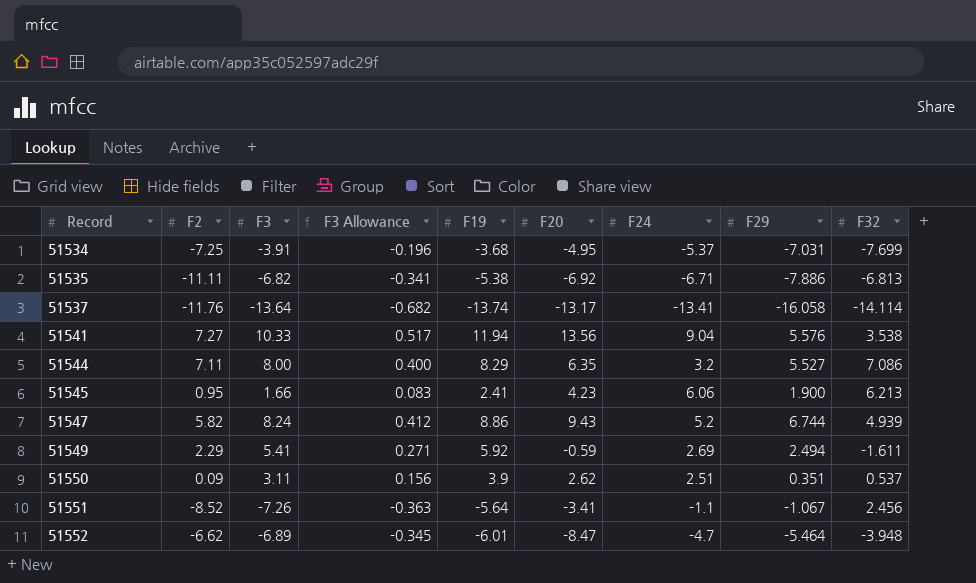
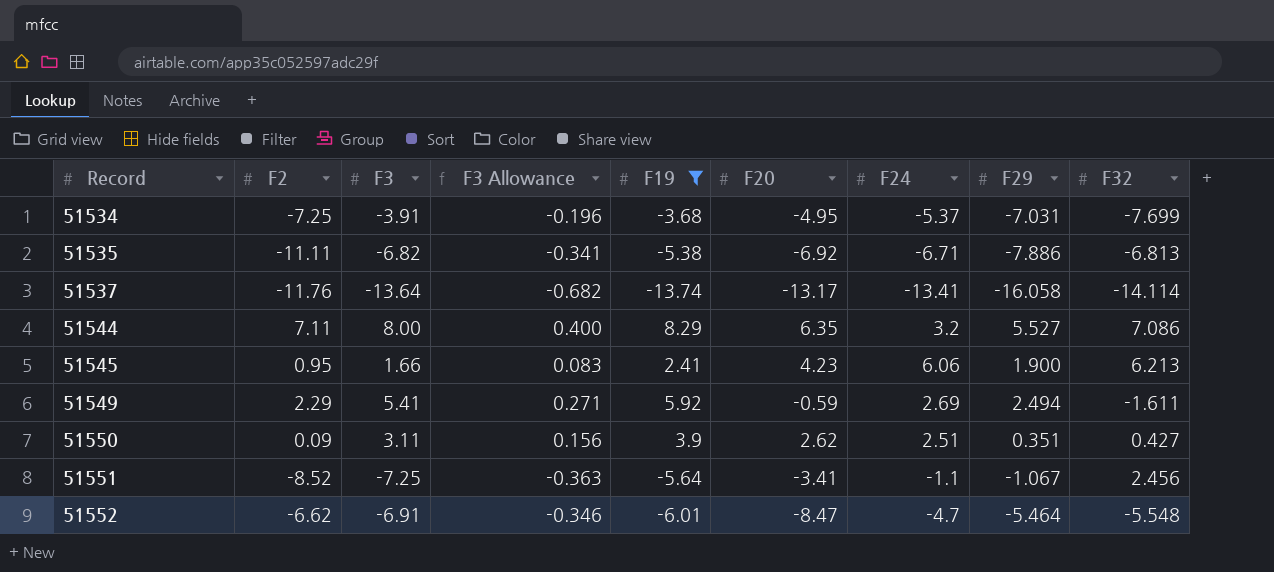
filter: none -> F19 <= 8.29
51550 | F32: 0.537 -> 0.427
51551 | F3: -7.26 -> -7.25
51552 | F3: -6.89 -> -6.91
51552 | F3 Allowance: -0.345 -> -0.346
51552 | F32: -3.948 -> -5.548

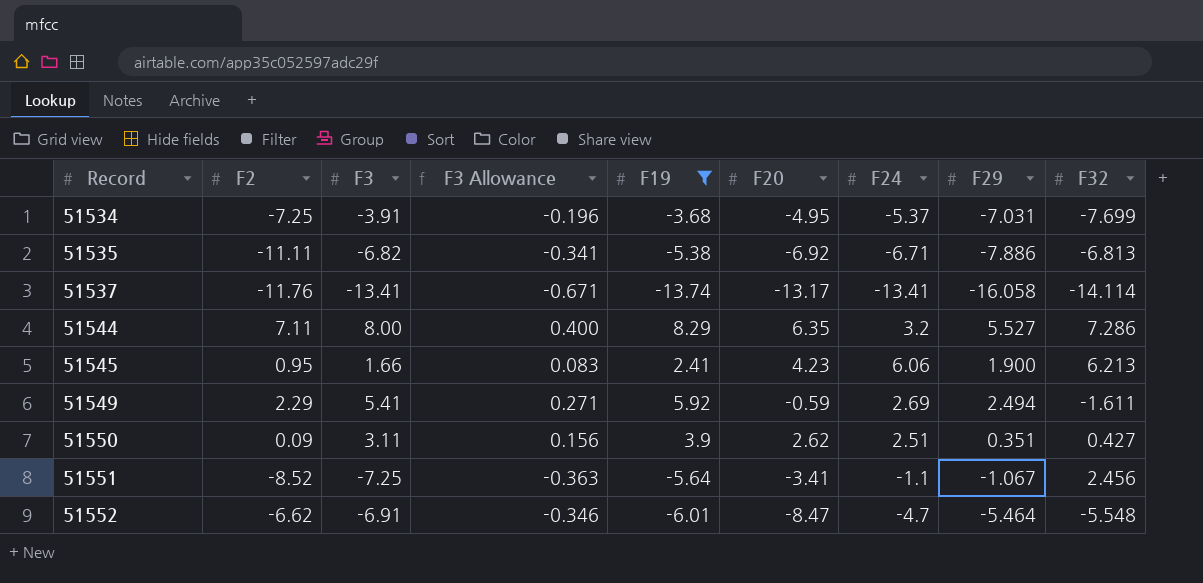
51537 | F3: -13.64 -> -13.41
51537 | F3 Allowance: -0.682 -> -0.671
51544 | F32: 7.086 -> 7.286

